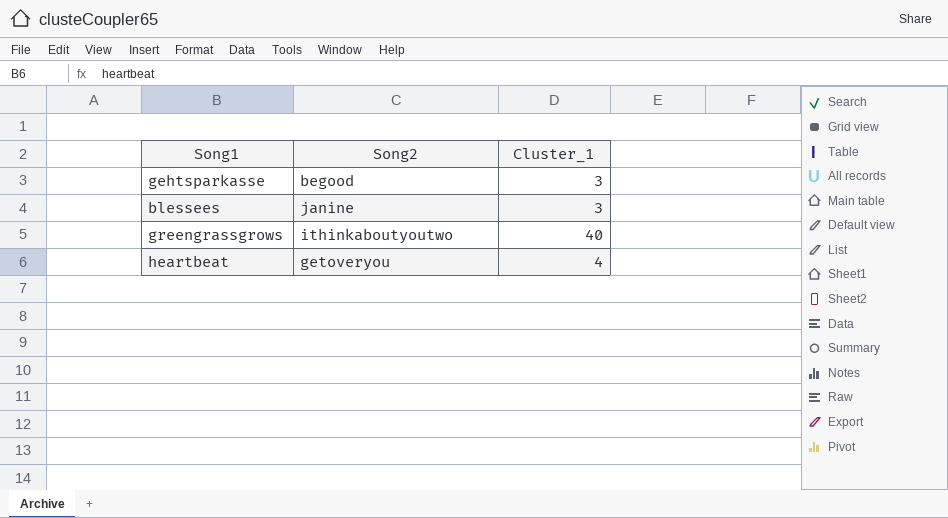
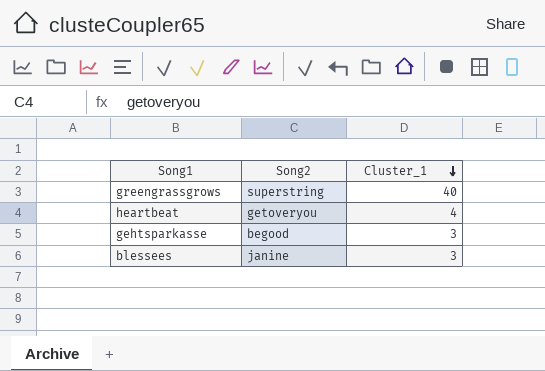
row order: none -> Cluster_1 descending
greengrassgrows | Song2: ithinkaboutyoutwo -> superstring

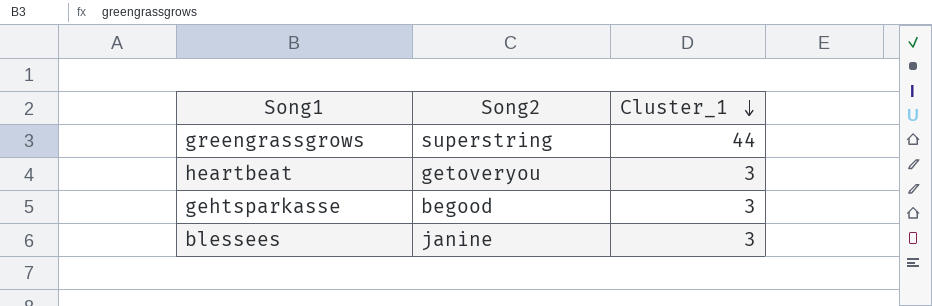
greengrassgrows | Cluster_1: 40 -> 44
heartbeat | Cluster_1: 4 -> 3

